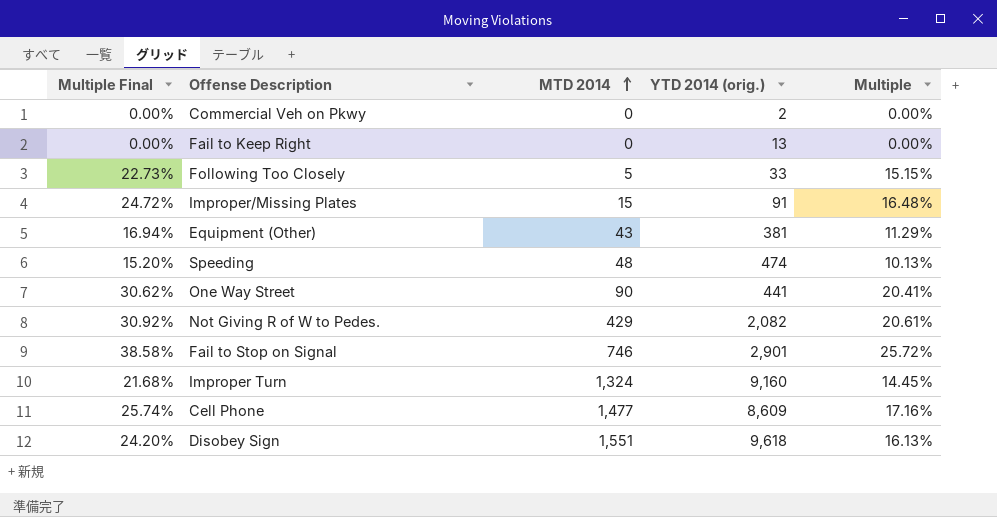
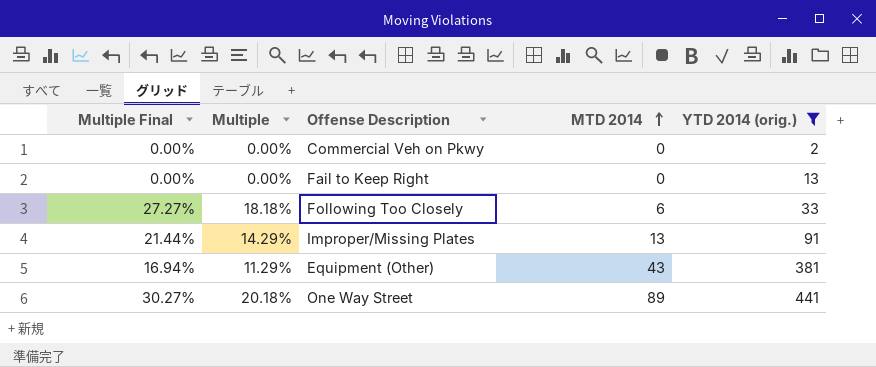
filter: none -> YTD 2014 (orig.) <= 441
column Multiple | position: 5 -> 2
Following Too Closely | Multiple Final: 22.73% -> 27.27%
Following Too Closely | Multiple: 15.15% -> 18.18%
Following Too Closely | MTD 2014: 5 -> 6
Improper/Missing Plates | Multiple Final: 24.72% -> 21.44%
Improper/Missing Plates | Multiple: 16.48% -> 14.29%
Improper/Missing Plates | MTD 2014: 15 -> 13
One Way Street | Multiple Final: 30.62% -> 30.27%
One Way Street | Multiple: 20.41% -> 20.18%
One Way Street | MTD 2014: 90 -> 89

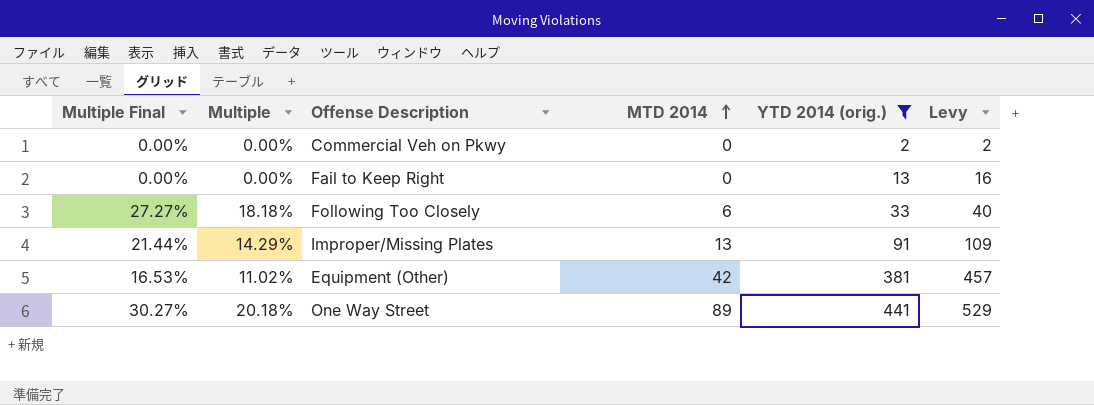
column Levy | formula: none -> [YTD 2014 (orig.)] * 1.2
Equipment (Other) | Multiple Final: 16.94% -> 16.53%
Equipment (Other) | Multiple: 11.29% -> 11.02%
Equipment (Other) | MTD 2014: 43 -> 42

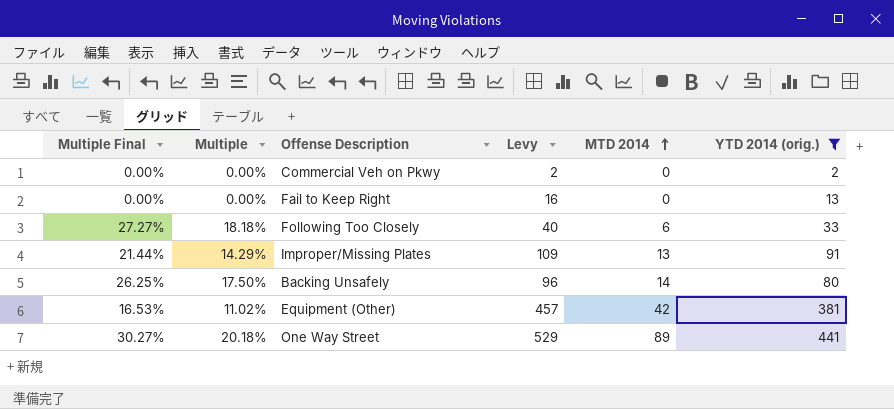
column Levy | position: 6 -> 4
row Backing Unsafely: none -> 26.25% | 17.50% | 96 | 14 | 80

